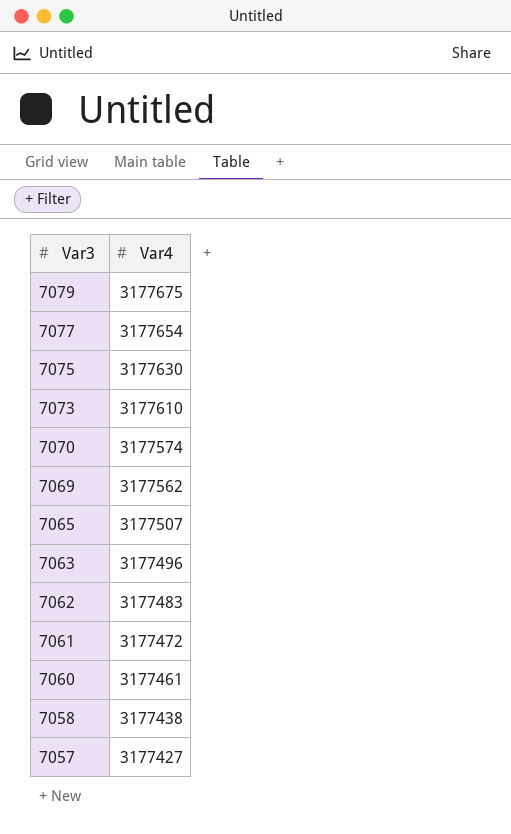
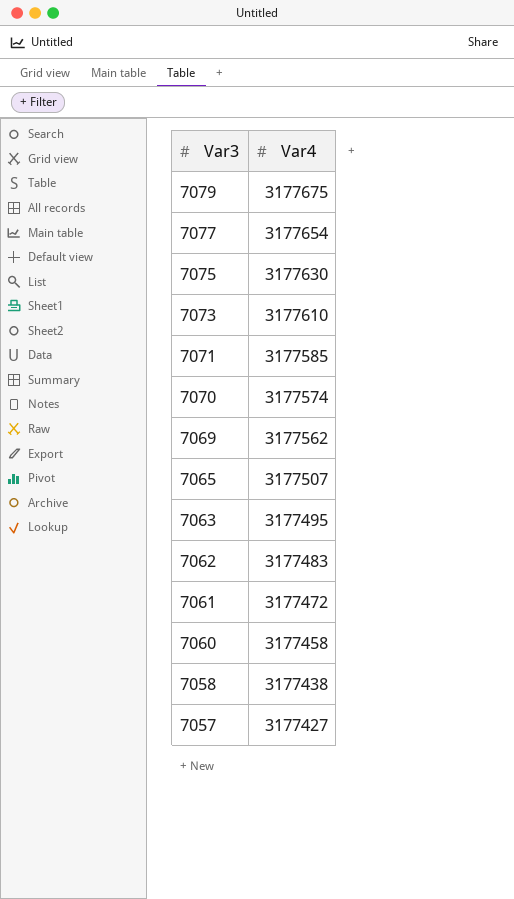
row 7071: none -> 3177585
7063 | Var4: 3177496 -> 3177495
7060 | Var4: 3177461 -> 3177458

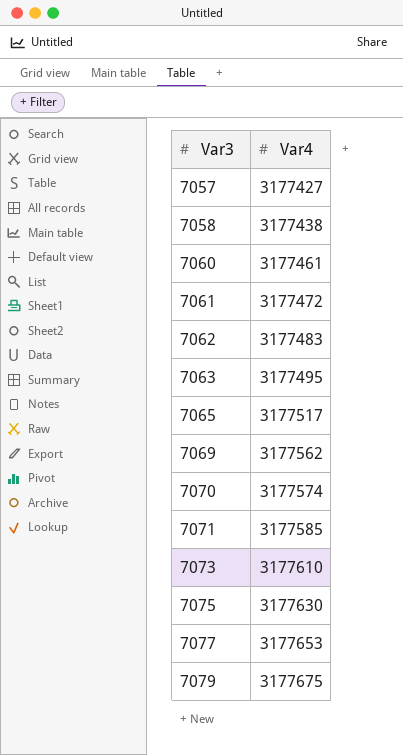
row order: Var3 descending -> Var3 ascending
7060 | Var4: 3177458 -> 3177461
7065 | Var4: 3177507 -> 3177517
7077 | Var4: 3177654 -> 3177653

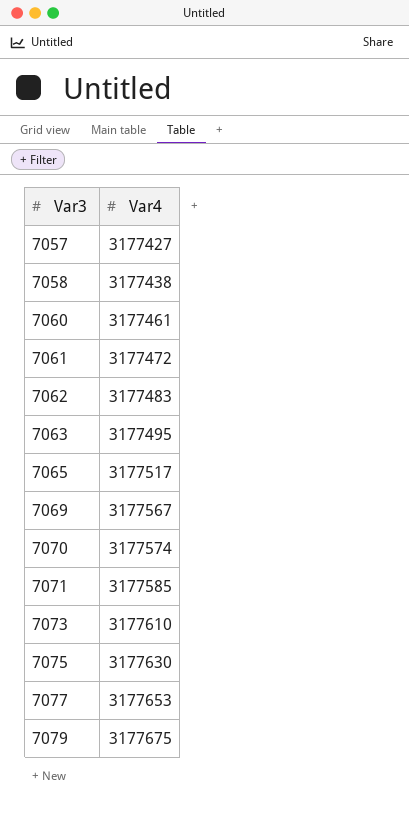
7069 | Var4: 3177562 -> 3177567

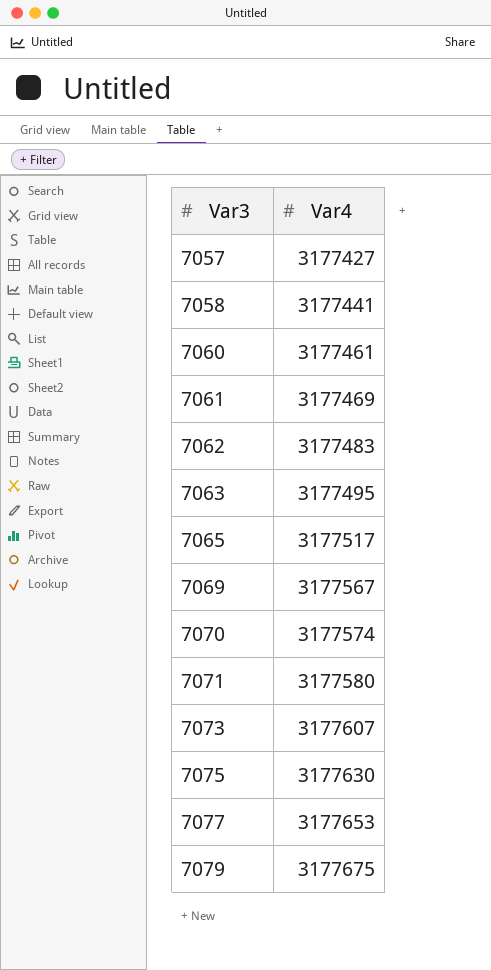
7058 | Var4: 3177438 -> 3177441
7061 | Var4: 3177472 -> 3177469
7071 | Var4: 3177585 -> 3177580
7073 | Var4: 3177610 -> 3177607

